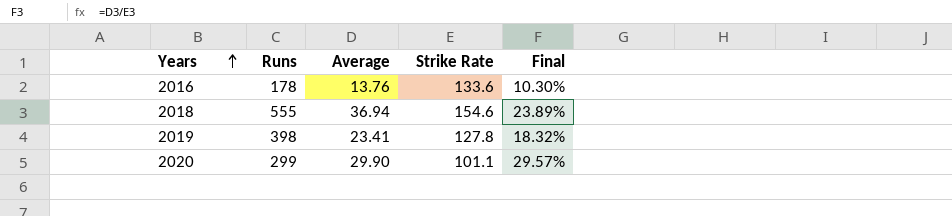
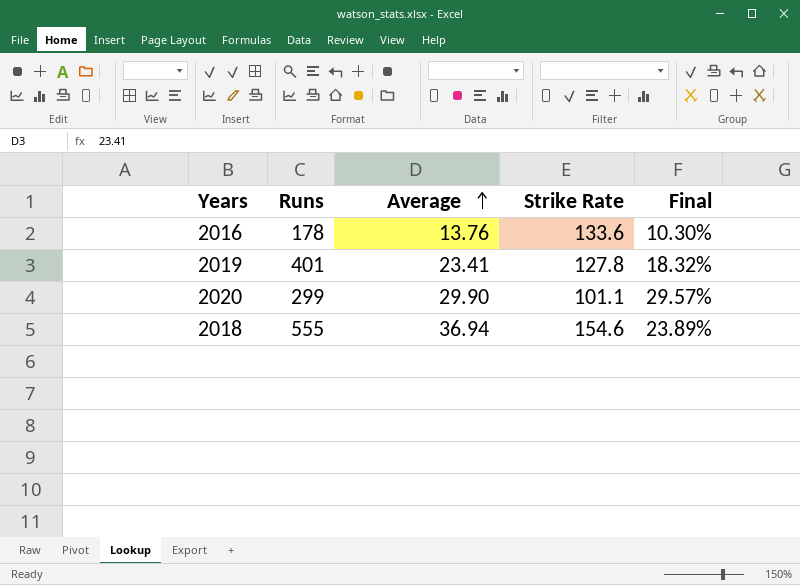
row order: Years ascending -> Average ascending
2019 | Runs: 398 -> 401

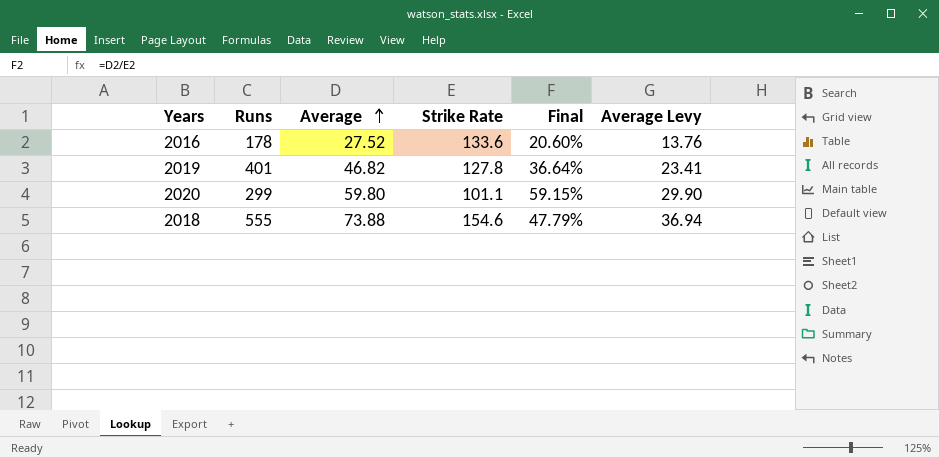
column Average Levy | formula: none -> [Average] * 0.5
2016 | Average: 13.76 -> 27.52
2016 | Final: 10.30% -> 20.60%
2019 | Average: 23.41 -> 46.82
2019 | Final: 18.32% -> 36.64%
2020 | Average: 29.90 -> 59.80
2020 | Final: 29.57% -> 59.15%
2018 | Average: 36.94 -> 73.88
2018 | Final: 23.89% -> 47.79%

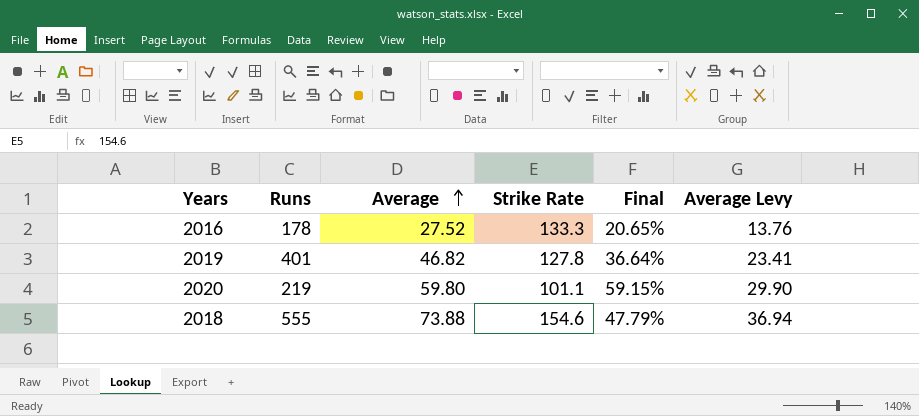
2016 | Strike Rate: 133.6 -> 133.3
2016 | Final: 20.60% -> 20.65%
2020 | Runs: 299 -> 219

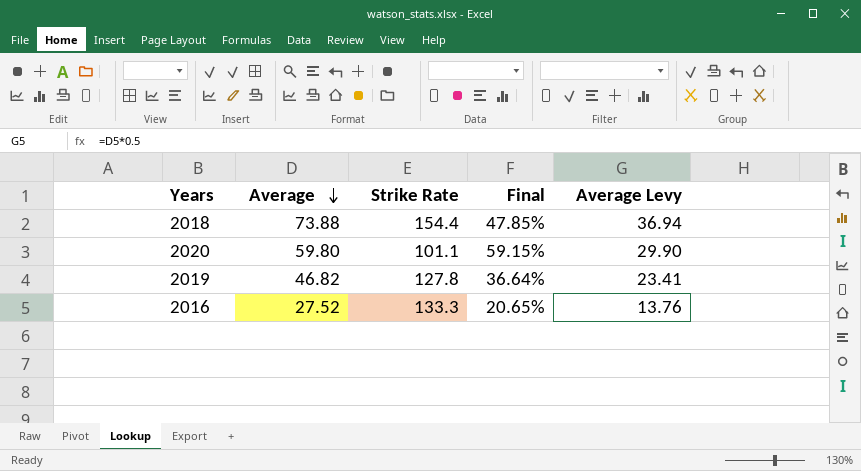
row order: Average ascending -> Average descending
column Runs | position: 2 -> none
2018 | Strike Rate: 154.6 -> 154.4
2018 | Final: 47.79% -> 47.85%

